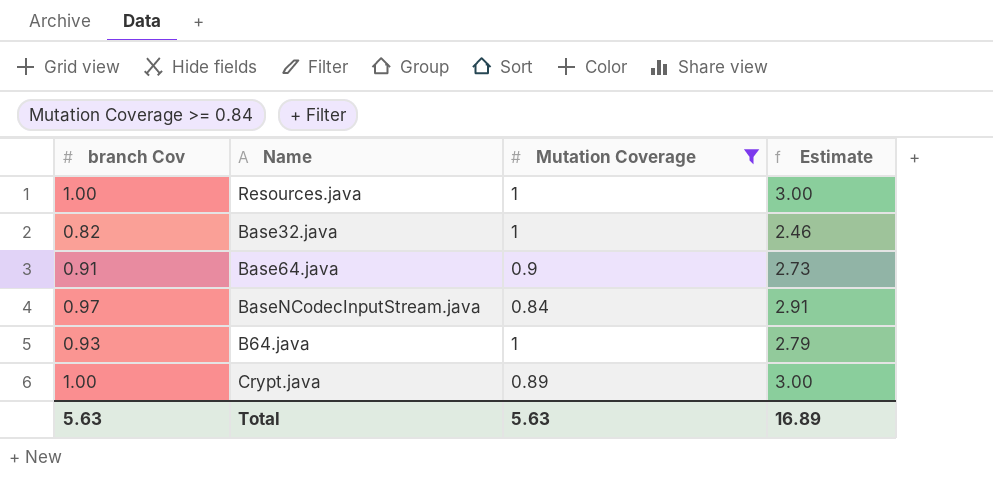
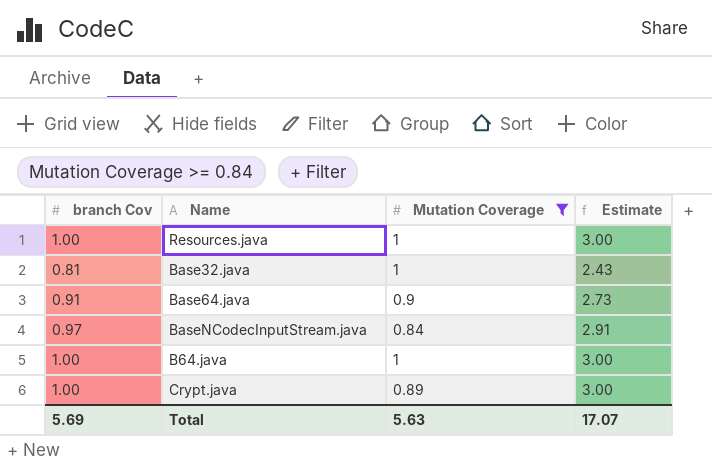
Base32.java | branch Cov: 0.82 -> 0.81
Base32.java | Estimate: 2.46 -> 2.43
B64.java | branch Cov: 0.93 -> 1.00
B64.java | Estimate: 2.79 -> 3.00
Total | branch Cov: 5.63 -> 5.69
Total | Estimate: 16.89 -> 17.07

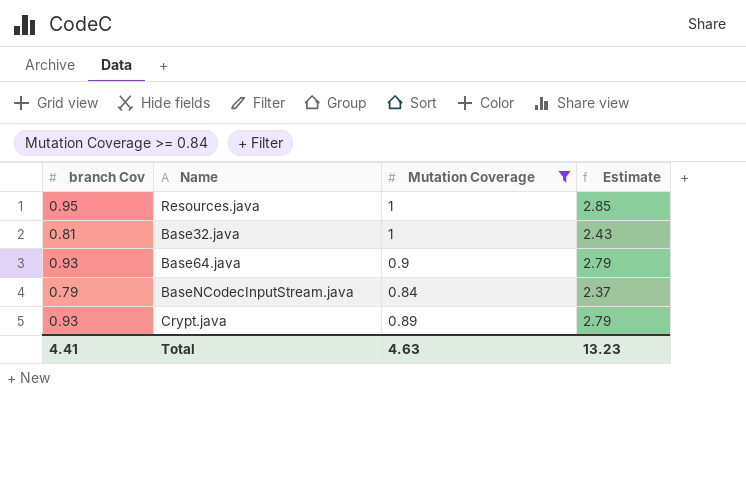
row B64.java: 1.00 | 1 | 3.00 -> none
Resources.java | branch Cov: 1.00 -> 0.95
Resources.java | Estimate: 3.00 -> 2.85
Base64.java | branch Cov: 0.91 -> 0.93
Base64.java | Estimate: 2.73 -> 2.79
BaseNCodecInputStream.java | branch Cov: 0.97 -> 0.79
BaseNCodecInputStream.java | Estimate: 2.91 -> 2.37
Crypt.java | branch Cov: 1.00 -> 0.93
Crypt.java | Estimate: 3.00 -> 2.79
Total | branch Cov: 5.69 -> 4.41
Total | Mutation Coverage: 5.63 -> 4.63
Total | Estimate: 17.07 -> 13.23

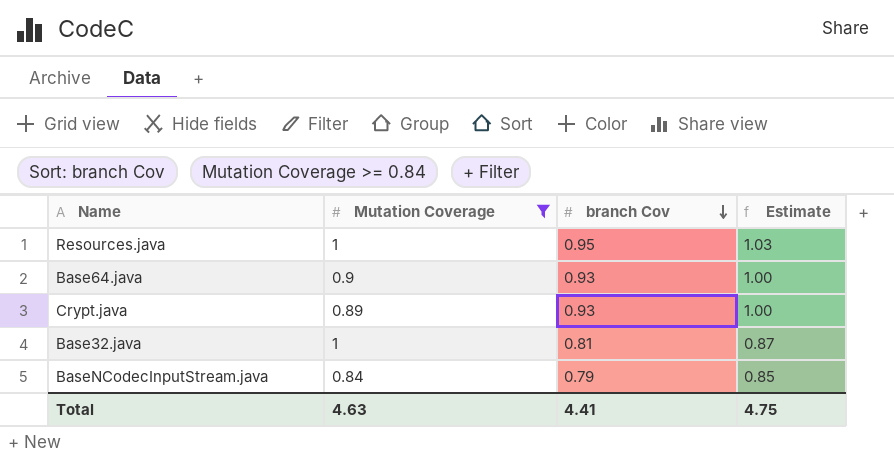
row order: none -> branch Cov descending
column branch Cov | position: 1 -> 3
column Estimate | formula: [branch Cov] * 3 -> [branch Cov] * 1.08
Total | Estimate: 13.23 -> 4.75

